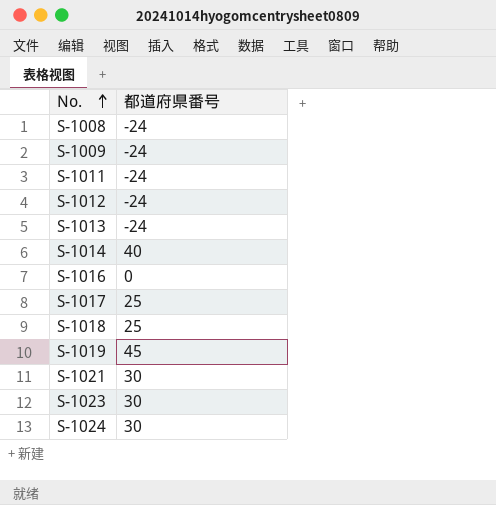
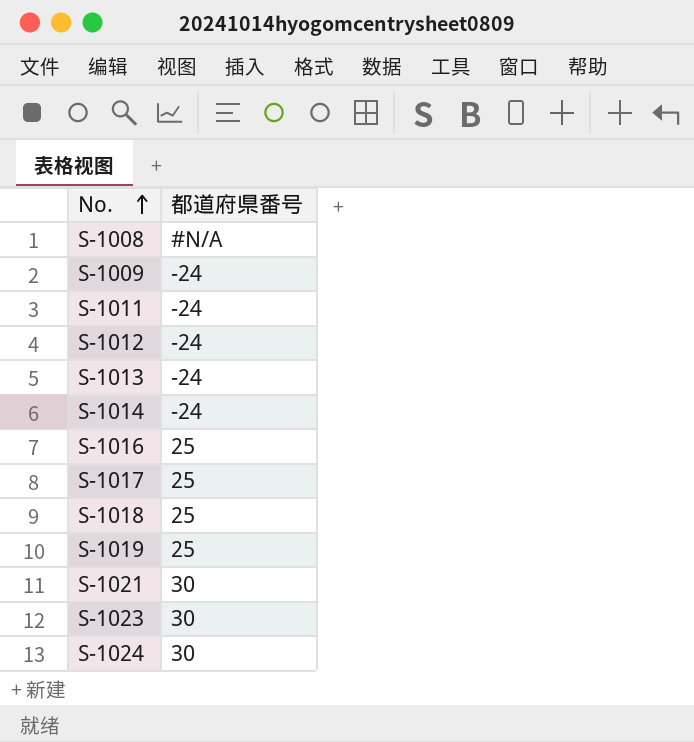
S-1008 | 都道府県番号: -24 -> #N/A
S-1014 | 都道府県番号: 40 -> -24
S-1016 | 都道府県番号: 0 -> 25
S-1019 | 都道府県番号: 45 -> 25

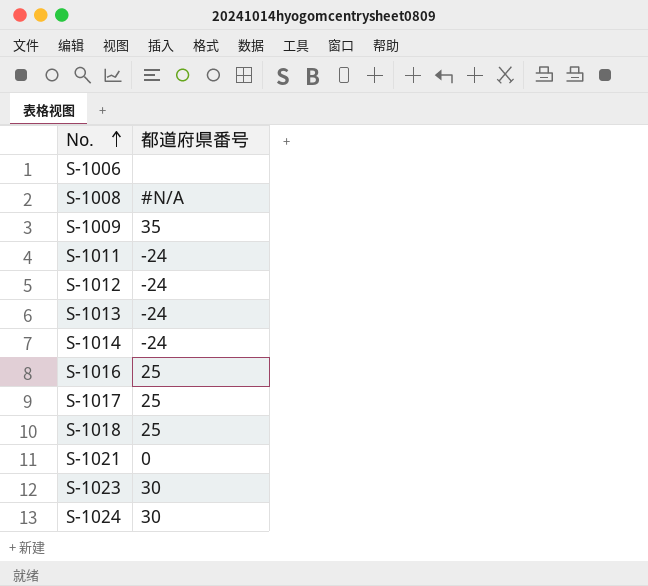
row S-1019: 25 -> none
row S-1006: none -> none
S-1009 | 都道府県番号: -24 -> 35
S-1021 | 都道府県番号: 30 -> 0

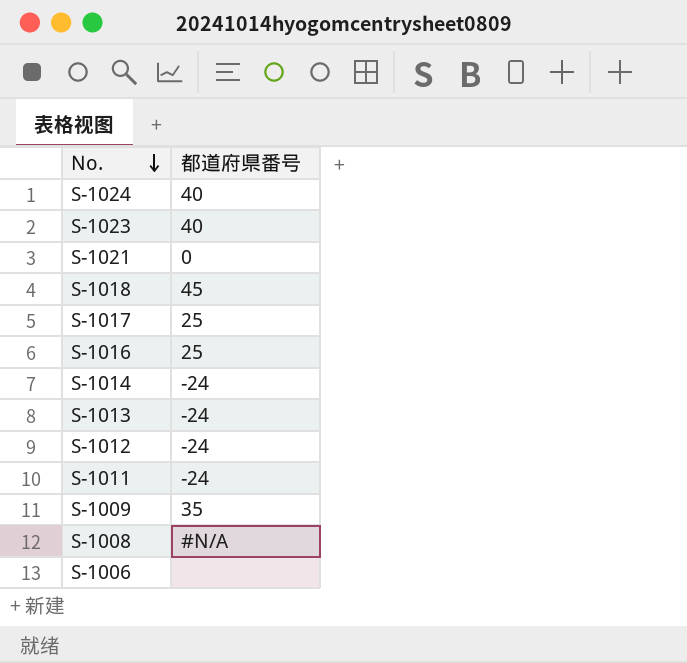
row order: No. ascending -> No. descending
S-1024 | 都道府県番号: 30 -> 40
S-1023 | 都道府県番号: 30 -> 40
S-1018 | 都道府県番号: 25 -> 45

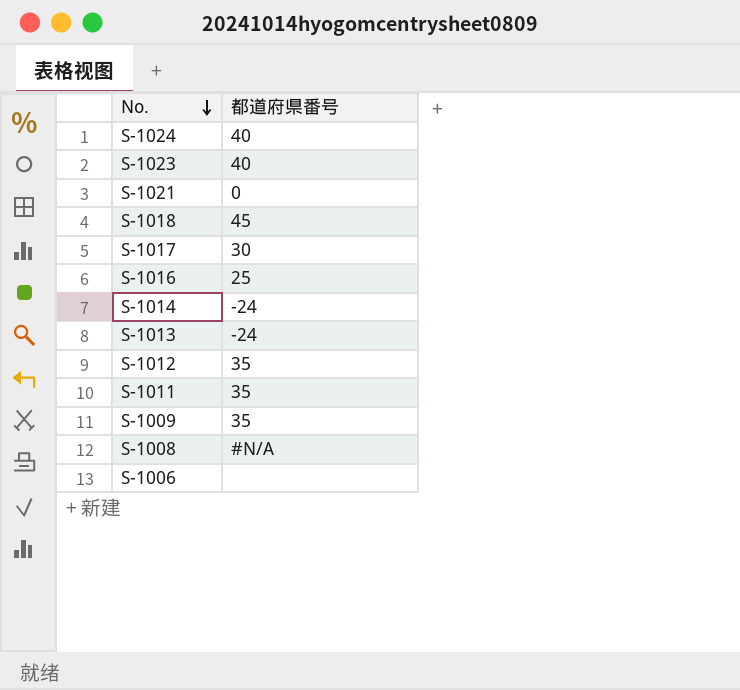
S-1017 | 都道府県番号: 25 -> 30
S-1012 | 都道府県番号: -24 -> 35
S-1011 | 都道府県番号: -24 -> 35

